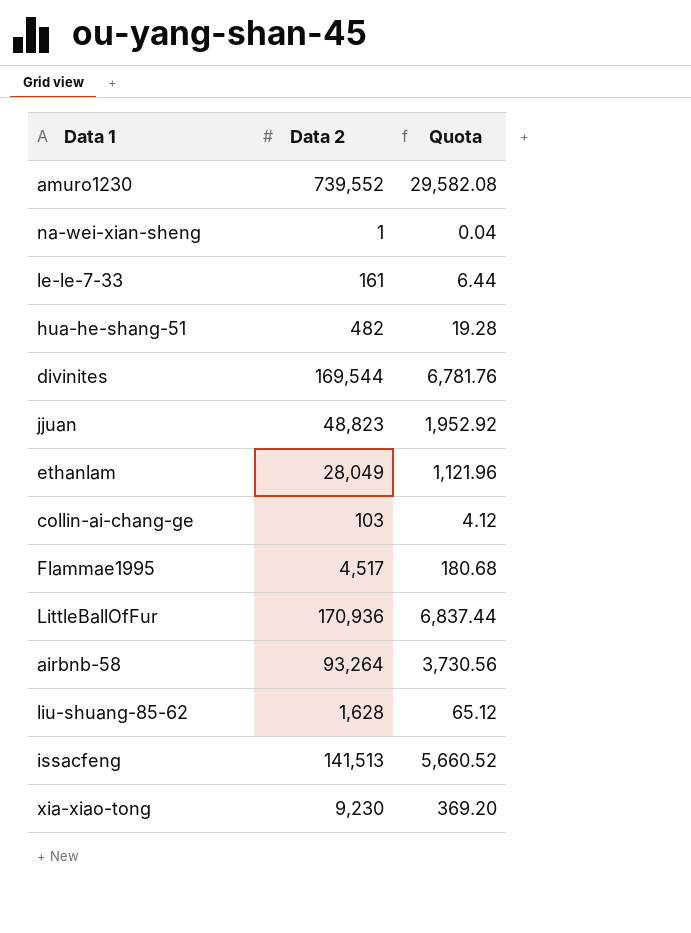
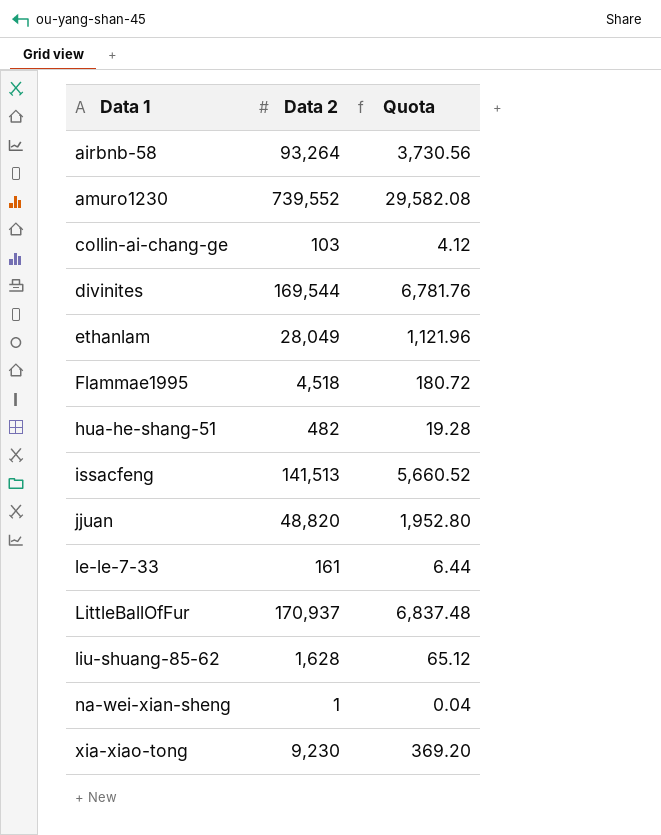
row order: none -> Data 1 ascending
Flammae1995 | Data 2: 4,517 -> 4,518
Flammae1995 | Quota: 180.68 -> 180.72
jjuan | Data 2: 48,823 -> 48,820
jjuan | Quota: 1,952.92 -> 1,952.80
LittleBallOfFur | Data 2: 170,936 -> 170,937
LittleBallOfFur | Quota: 6,837.44 -> 6,837.48

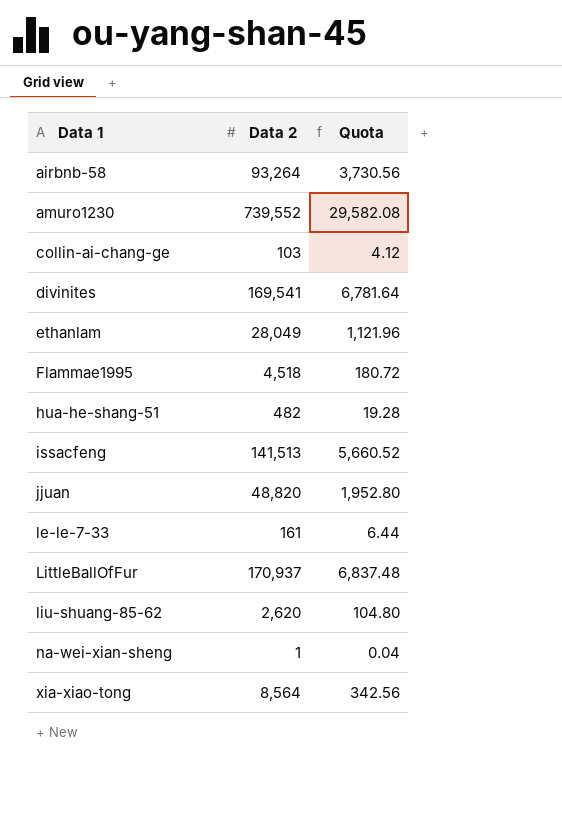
divinites | Data 2: 169,544 -> 169,541
divinites | Quota: 6,781.76 -> 6,781.64
liu-shuang-85-62 | Data 2: 1,628 -> 2,620
liu-shuang-85-62 | Quota: 65.12 -> 104.80
xia-xiao-tong | Data 2: 9,230 -> 8,564
xia-xiao-tong | Quota: 369.20 -> 342.56

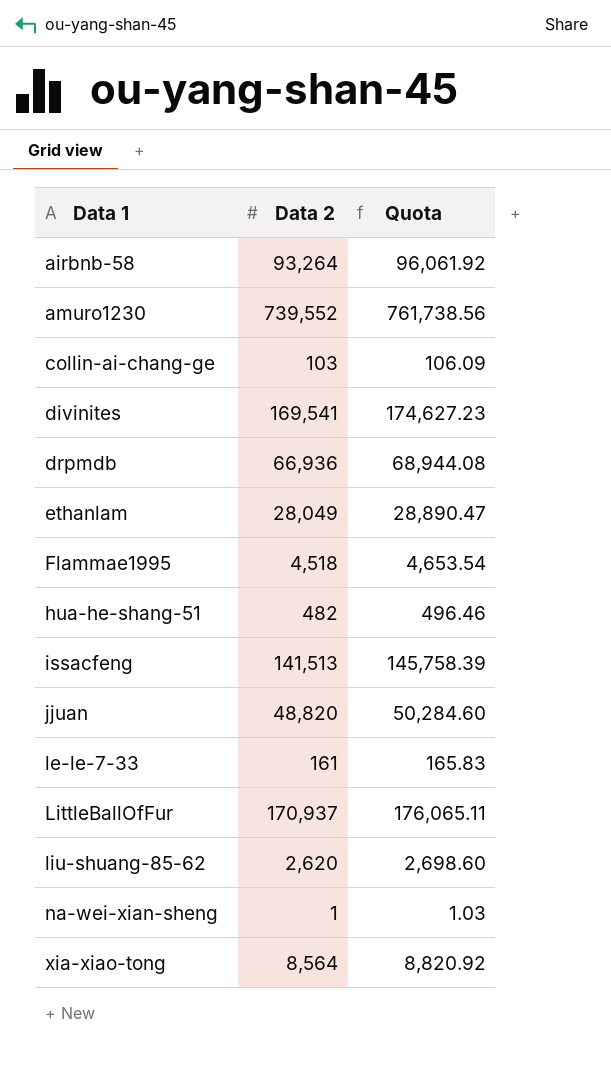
column Quota | formula: [Data 2] * 0.04 -> [Data 2] * 1.03
row drpmdb: none -> 66,936 | 68,944.08

